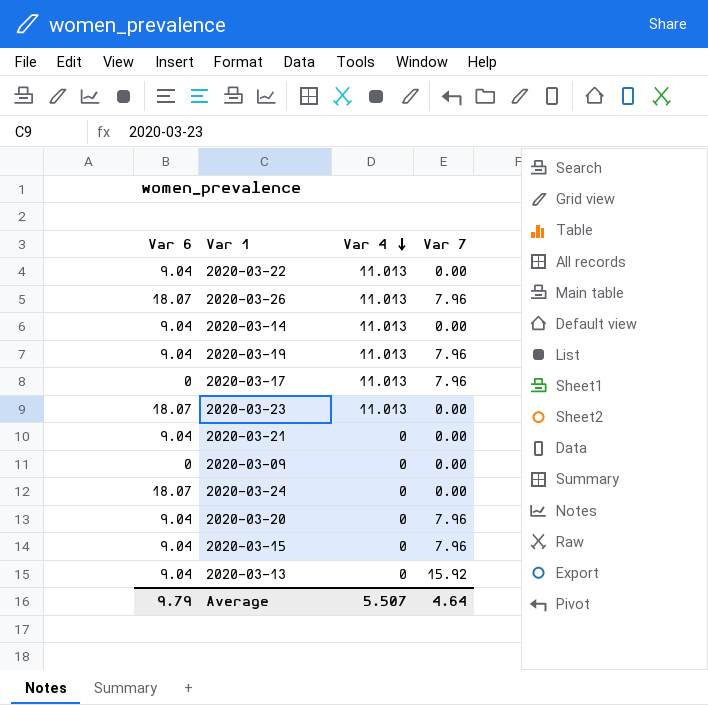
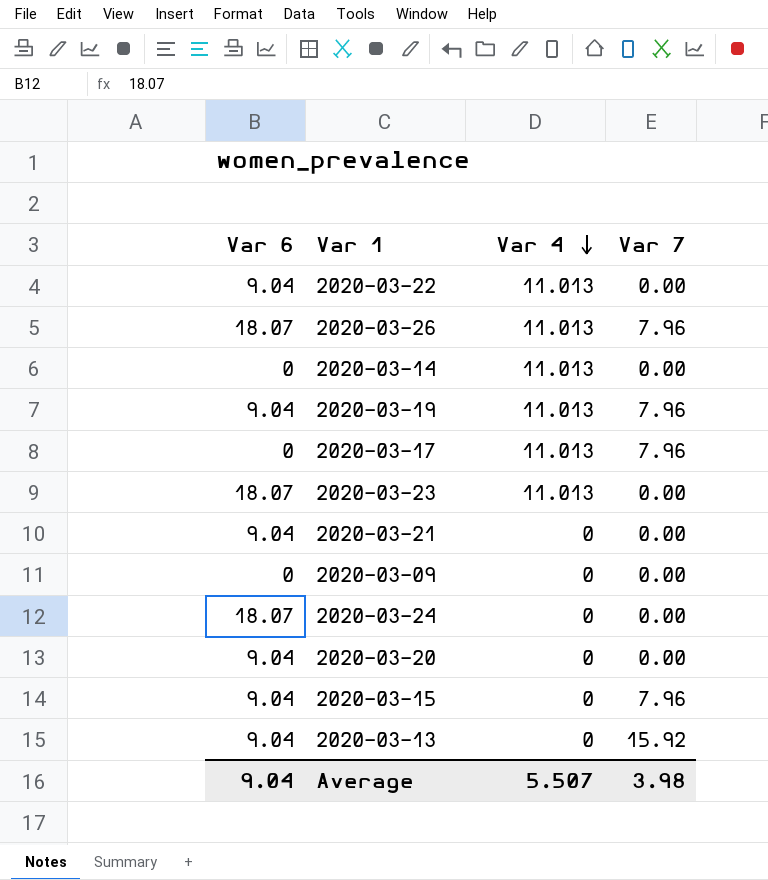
2020-03-14 | Var 6: 9.04 -> 0
2020-03-20 | Var 7: 7.96 -> 0.00
Average | Var 6: 9.79 -> 9.04
Average | Var 7: 4.64 -> 3.98

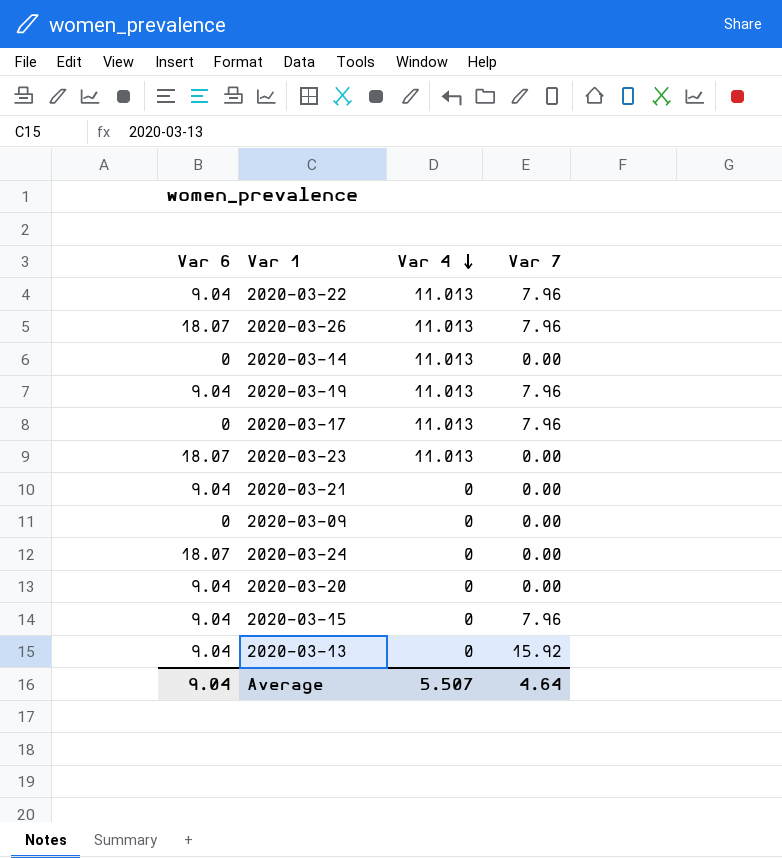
2020-03-22 | Var 7: 0.00 -> 7.96
Average | Var 7: 3.98 -> 4.64

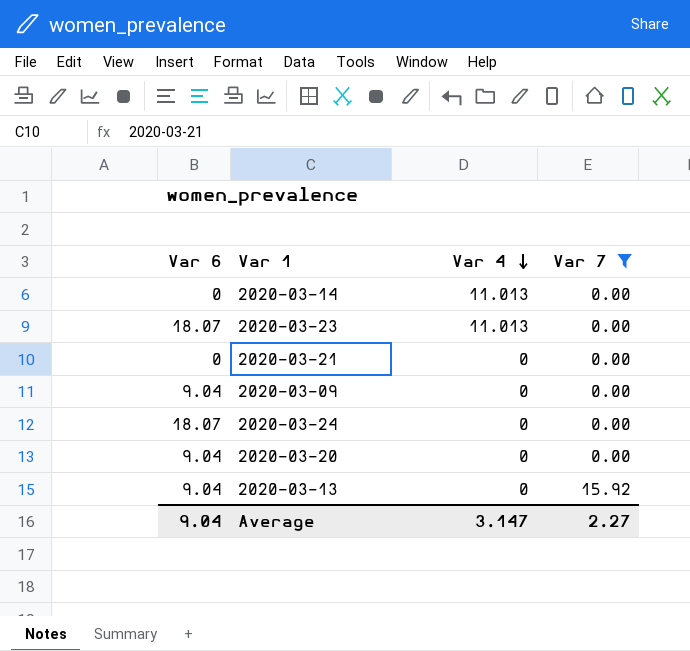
filter: none -> Var 7 != 7.96
2020-03-21 | Var 6: 9.04 -> 0
2020-03-09 | Var 6: 0 -> 9.04
Average | Var 4: 5.507 -> 3.147
Average | Var 7: 4.64 -> 2.27

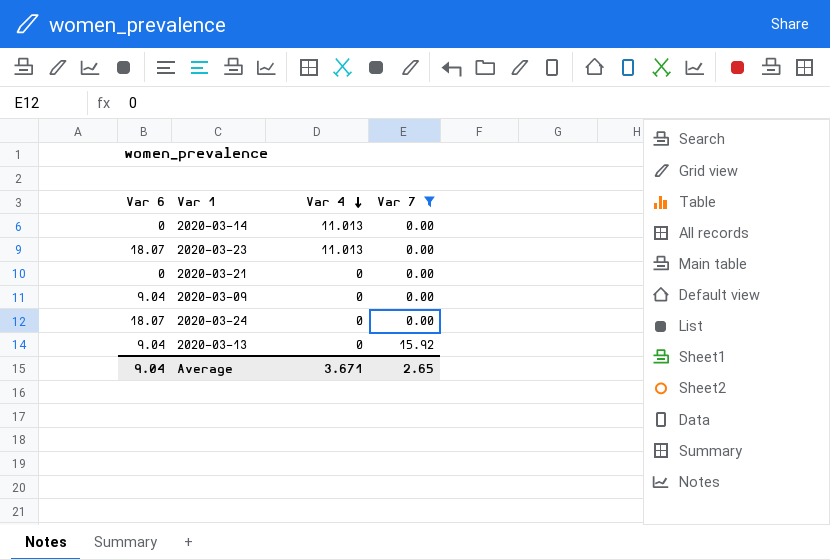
row 2020-03-20: 9.04 | 0 | 0.00 -> none
Average | Var 4: 3.147 -> 3.671
Average | Var 7: 2.27 -> 2.65

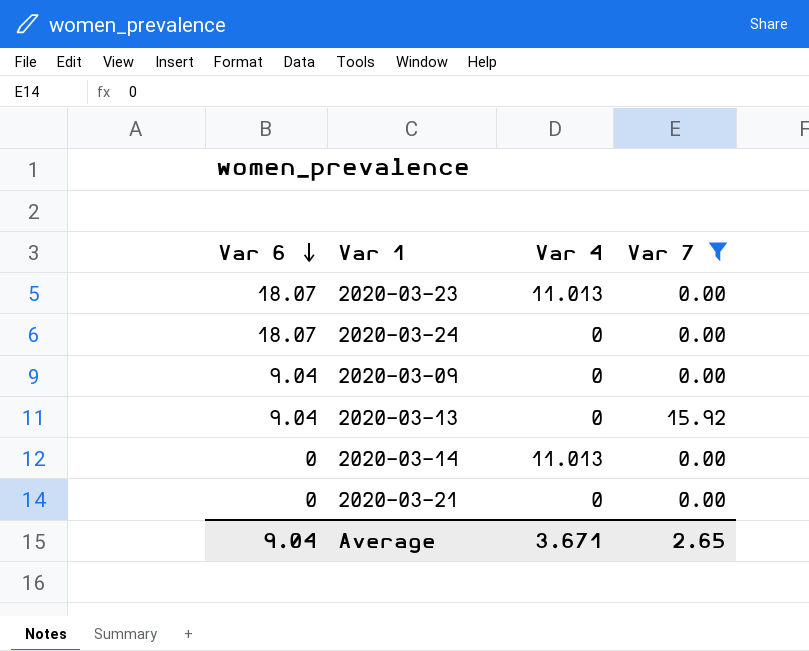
row order: Var 4 descending -> Var 6 descending

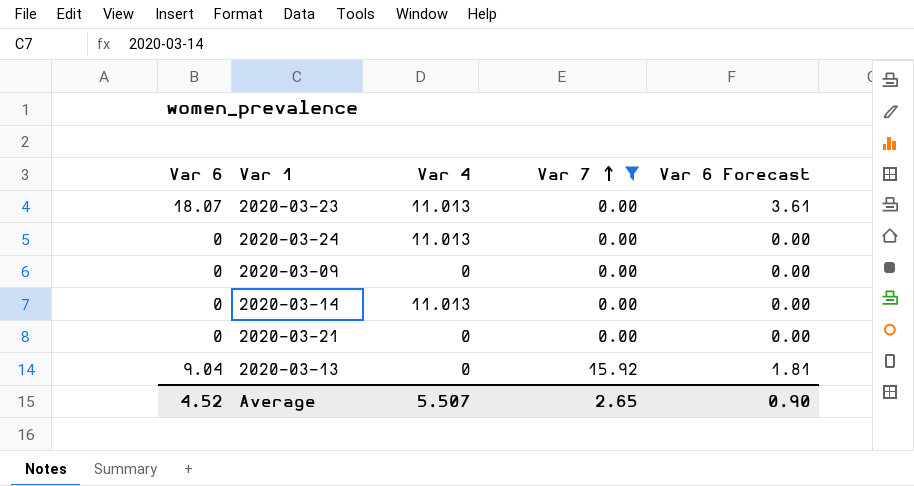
row order: Var 6 descending -> Var 7 ascending
column Var 6 Forecast | formula: none -> [Var 6] * 0.2
2020-03-24 | Var 6: 18.07 -> 0
2020-03-24 | Var 4: 0 -> 11.013
2020-03-09 | Var 6: 9.04 -> 0
Average | Var 6: 9.04 -> 4.52
Average | Var 4: 3.671 -> 5.507

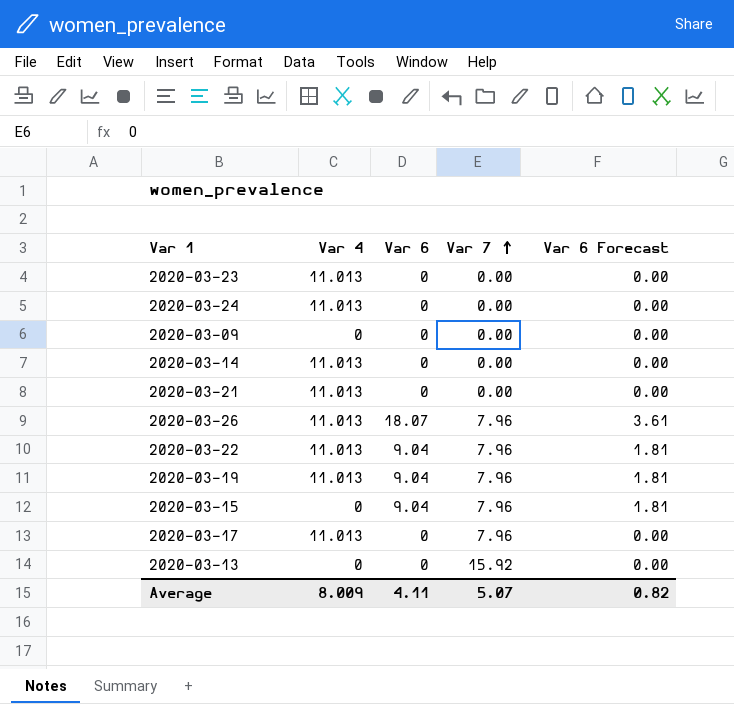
filter: Var 7 != 7.96 -> none
column Var 6 | position: 1 -> 3
2020-03-23 | Var 6: 18.07 -> 0
2020-03-23 | Var 6 Forecast: 3.61 -> 0.00
2020-03-21 | Var 4: 0 -> 11.013
2020-03-13 | Var 6: 9.04 -> 0
2020-03-13 | Var 6 Forecast: 1.81 -> 0.00
Average | Var 4: 5.507 -> 8.009
Average | Var 6: 4.52 -> 4.11
Average | Var 7: 2.65 -> 5.07
Average | Var 6 Forecast: 0.90 -> 0.82

